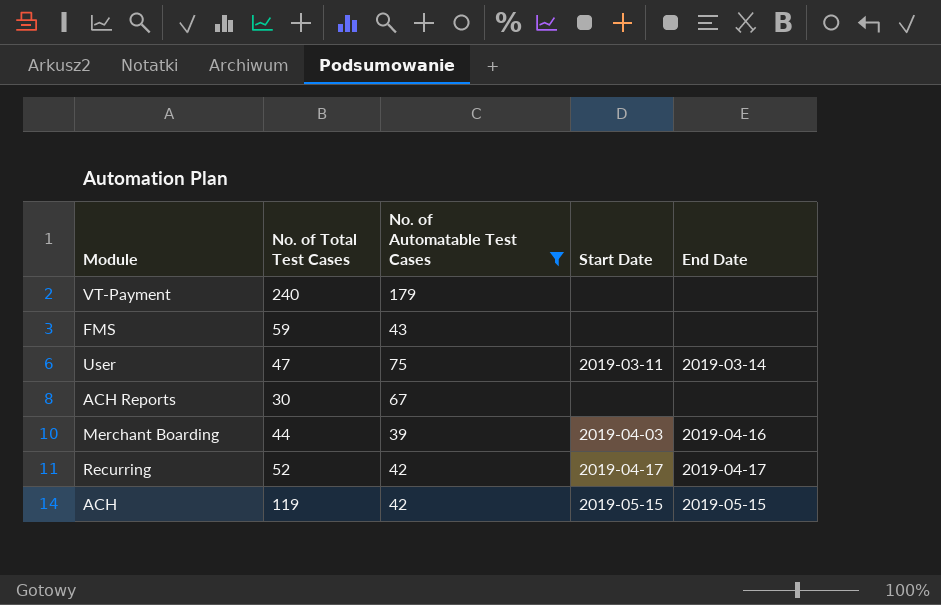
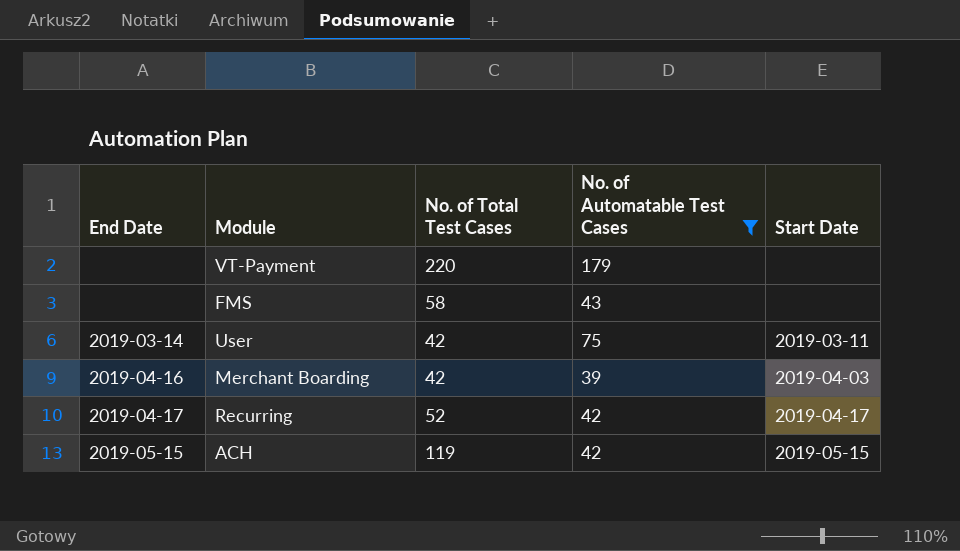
column End Date | position: 5 -> 1
row ACH Reports: 30 | 67 | none | none -> none
VT-Payment | No. of Total Test Cases: 240 -> 220
FMS | No. of Total Test Cases: 59 -> 58
User | No. of Total Test Cases: 47 -> 42
Merchant Boarding | No. of Total Test Cases: 44 -> 42

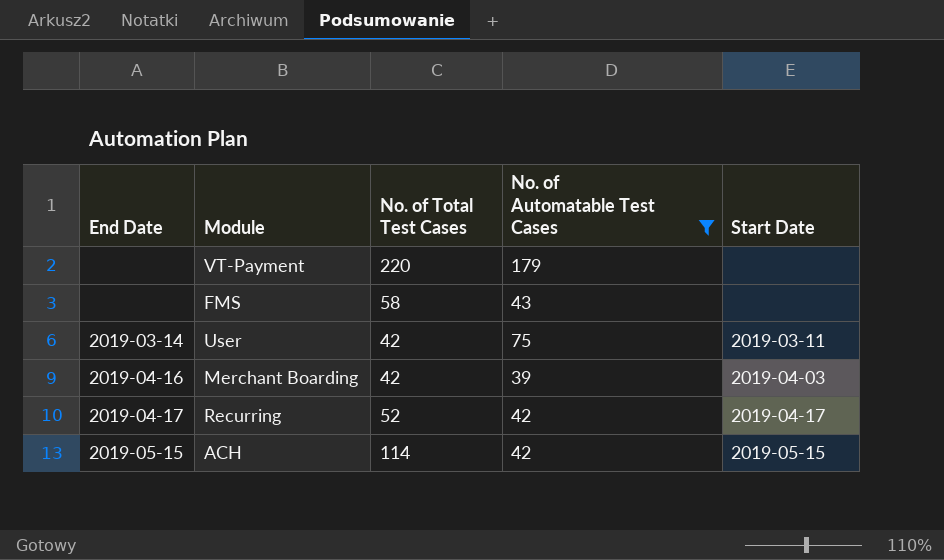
ACH | No. of Total Test Cases: 119 -> 114

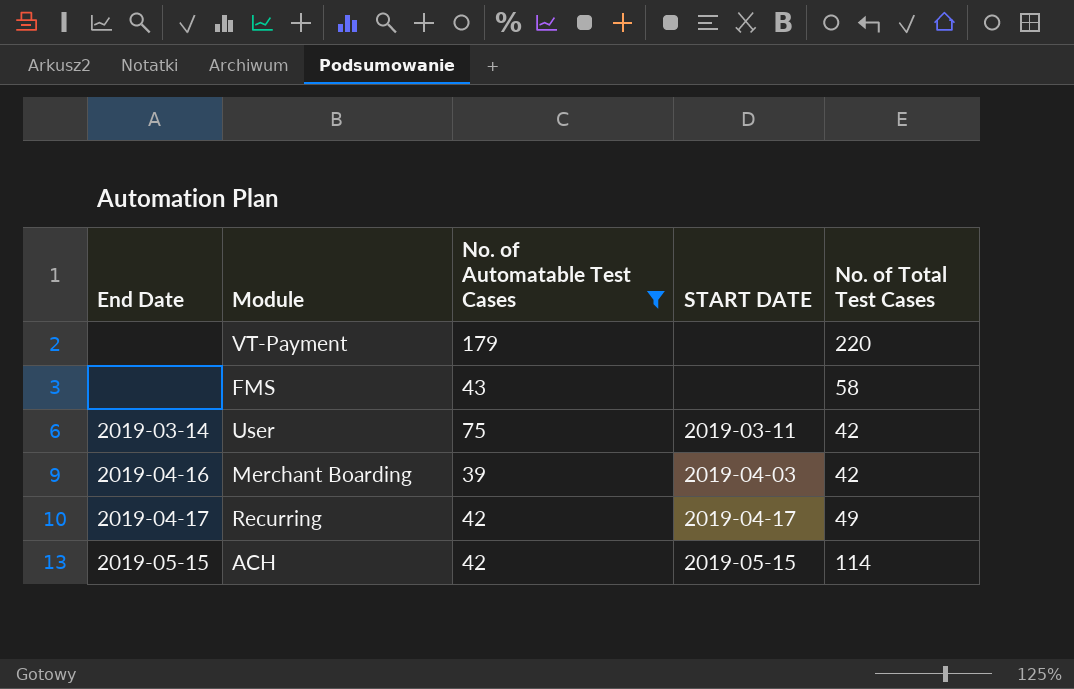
column name: Start Date -> START DATE
column No. of Total Test Cases | position: 3 -> 5
Recurring | No. of Total Test Cases: 52 -> 49

